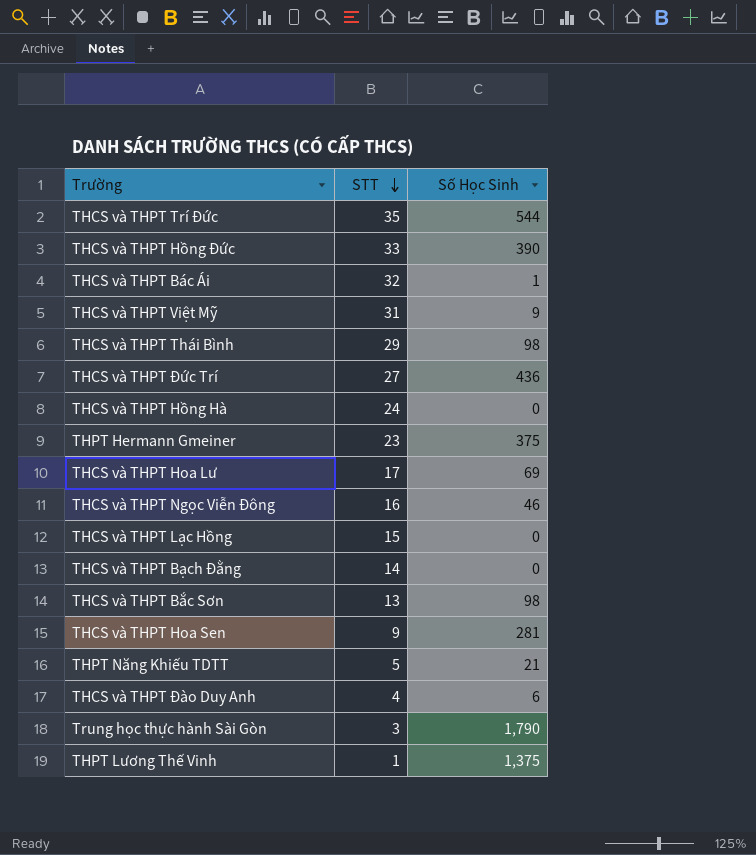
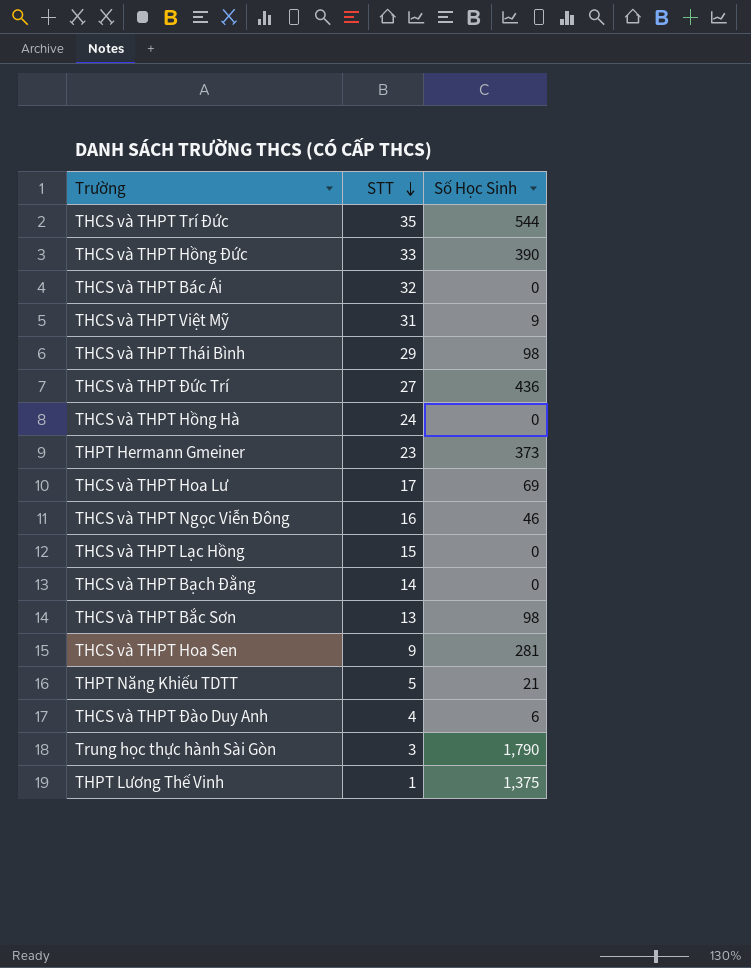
THCS và THPT Bác Ái | Số Học Sinh: 1 -> 0
THPT Hermann Gmeiner | Số Học Sinh: 375 -> 373

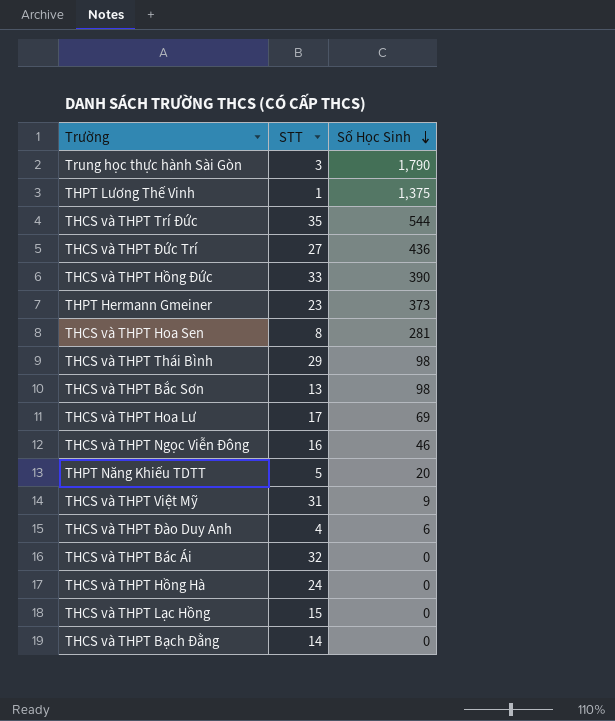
row order: STT descending -> Số Học Sinh descending
THCS và THPT Hoa Sen | STT: 9 -> 8
THPT Năng Khiếu TDTT | Số Học Sinh: 21 -> 20

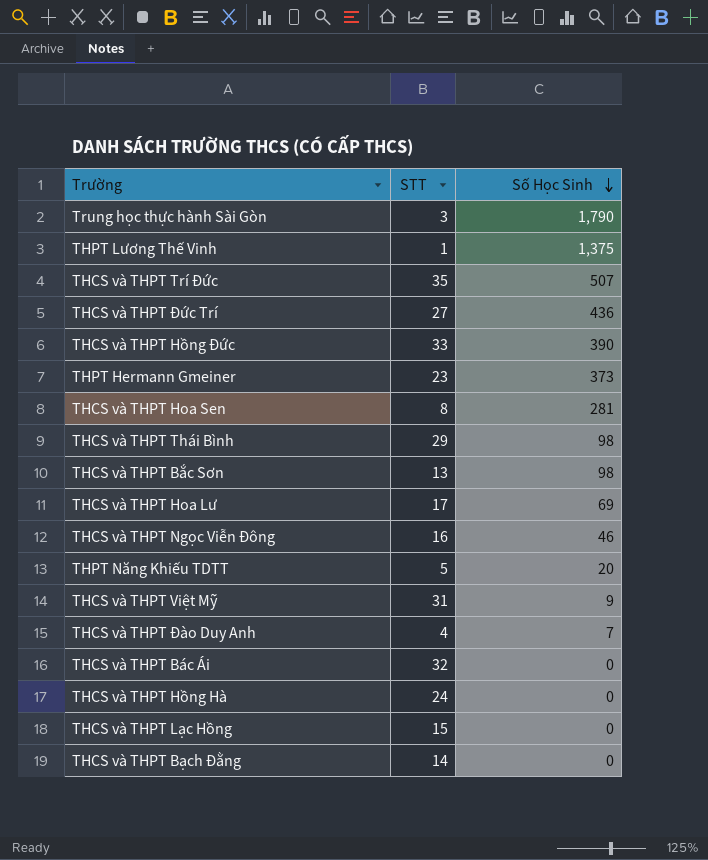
THCS và THPT Trí Đức | Số Học Sinh: 544 -> 507
THCS và THPT Đào Duy Anh | Số Học Sinh: 6 -> 7

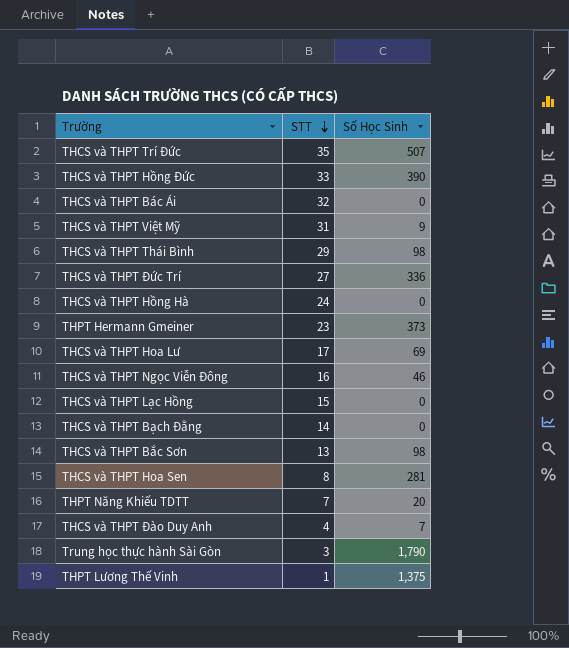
row order: Số Học Sinh descending -> STT descending
THCS và THPT Đức Trí | Số Học Sinh: 436 -> 336
THPT Năng Khiếu TDTT | STT: 5 -> 7

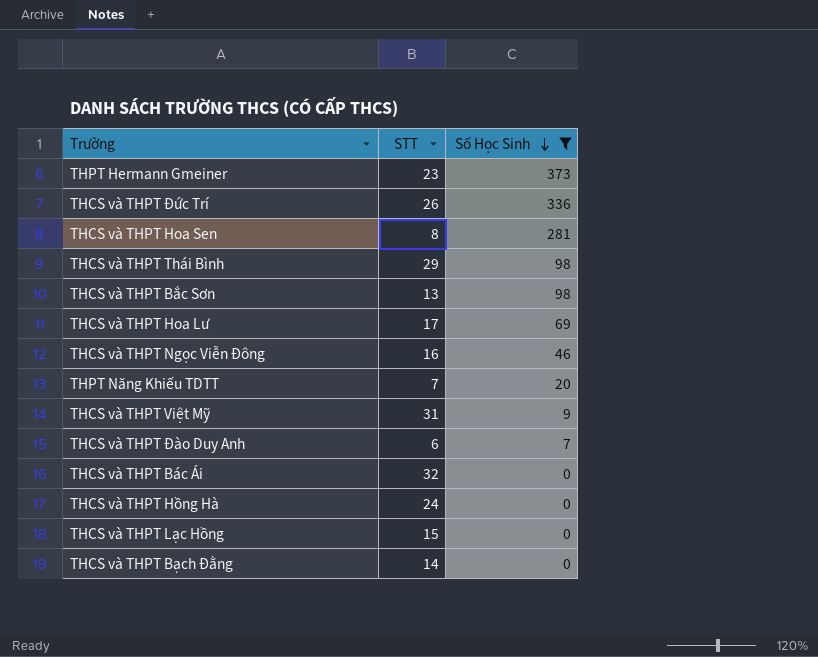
filter: none -> Số Học Sinh <= 373
row order: STT descending -> Số Học Sinh descending
THCS và THPT Đức Trí | STT: 27 -> 26
THCS và THPT Đào Duy Anh | STT: 4 -> 6

